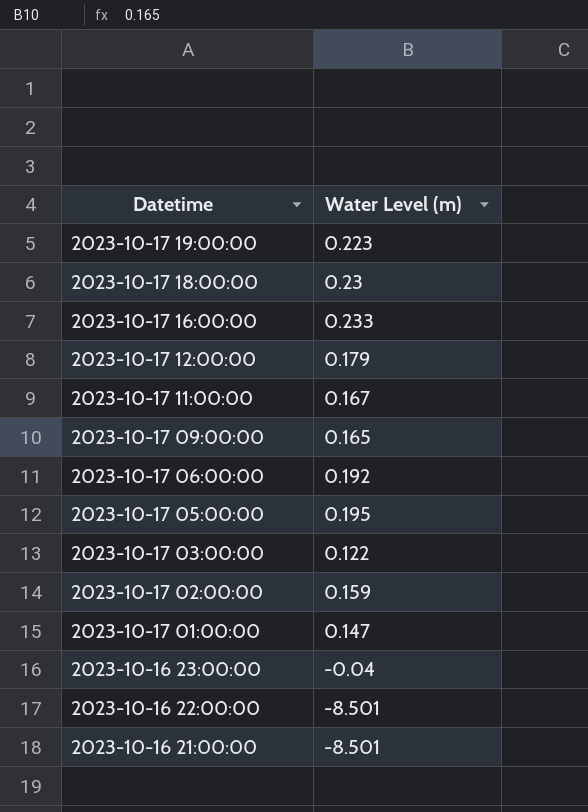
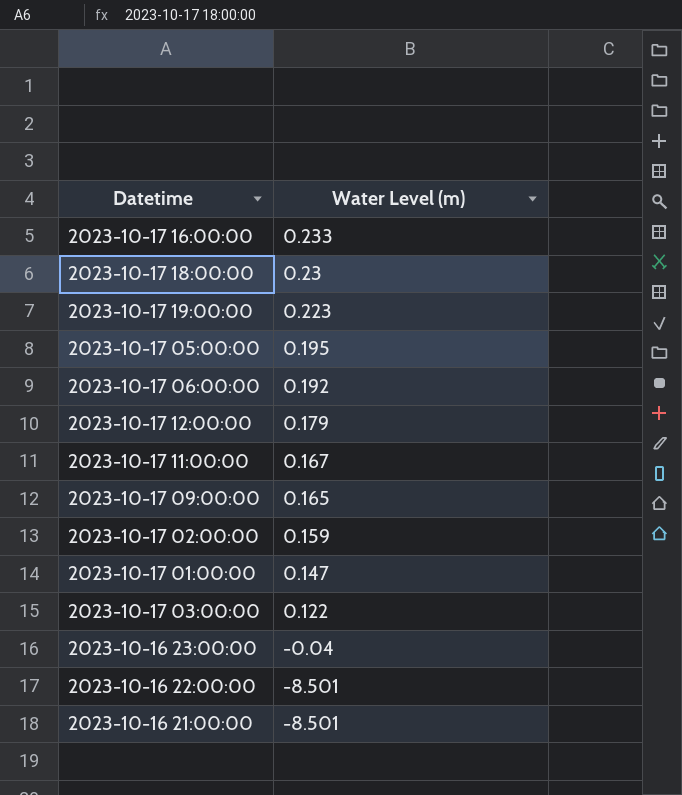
row order: Datetime descending -> Water Level (m) descending

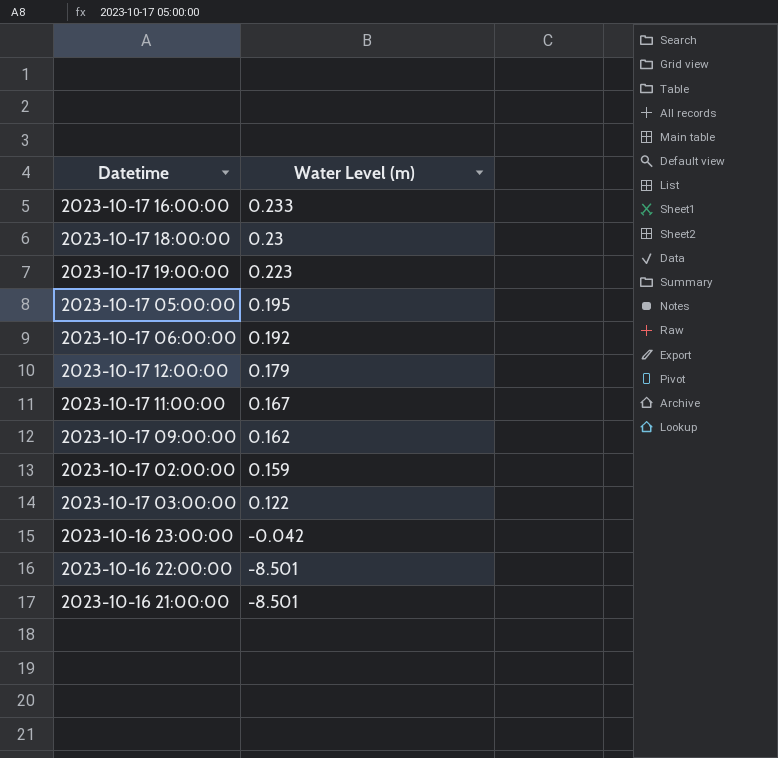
row 2023-10-17 01:00:00: 0.147 -> none
2023-10-17 09:00:00 | Water Level (m): 0.165 -> 0.162
2023-10-16 23:00:00 | Water Level (m): -0.04 -> -0.042

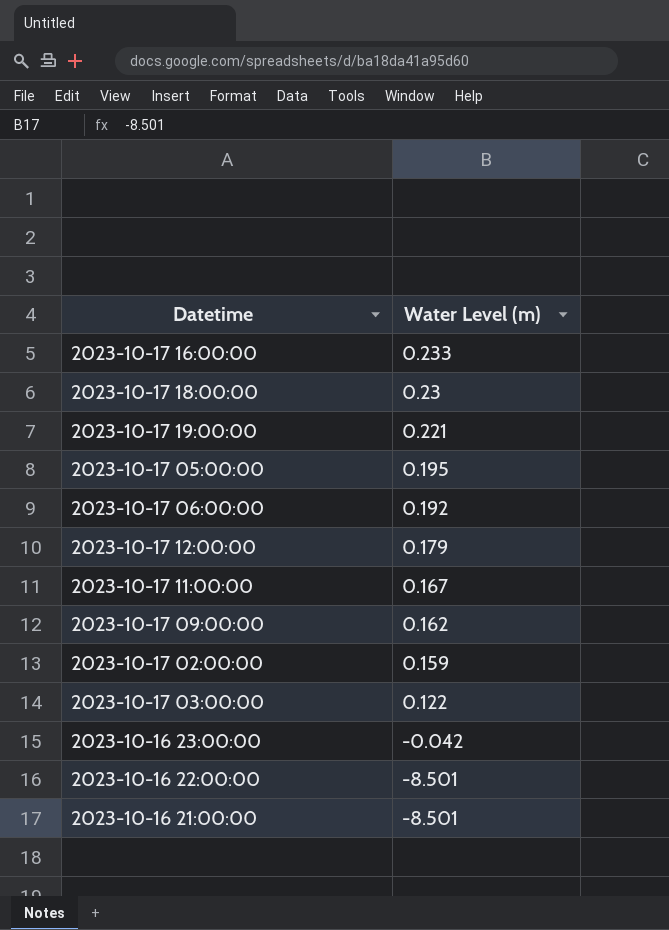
2023-10-17 19:00:00 | Water Level (m): 0.223 -> 0.221

